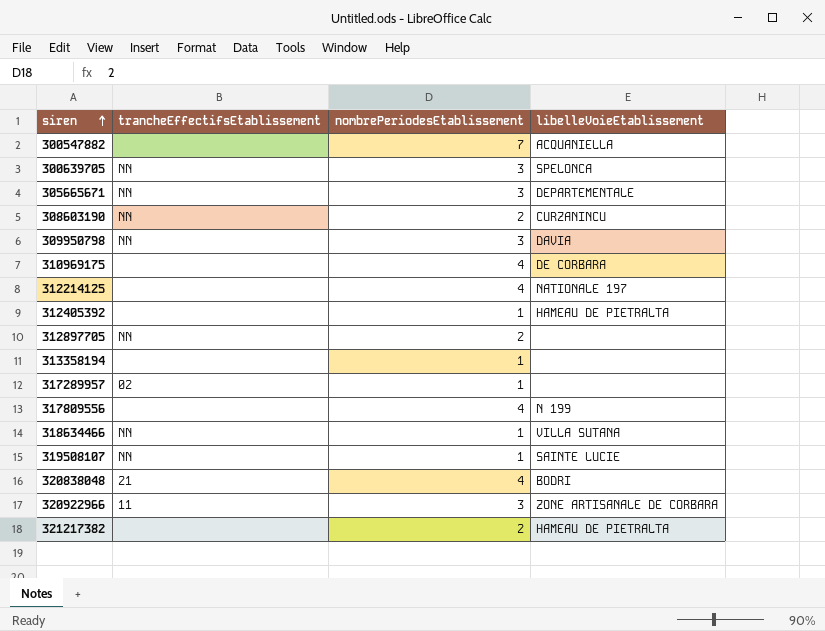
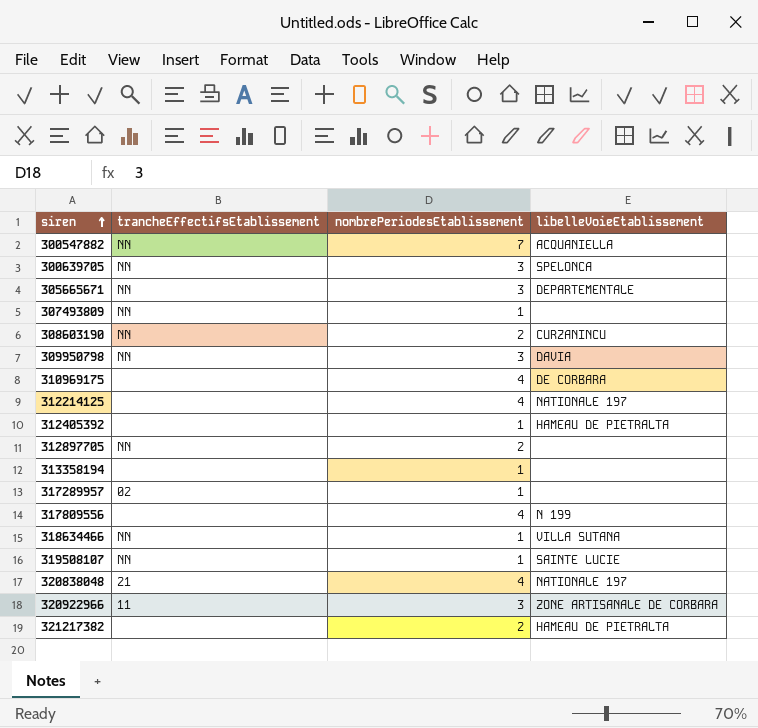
300547882 | trancheEffectifsEtablissement: none -> NN
row 307493809: none -> NN | 1 | none
320838048 | libelleVoieEtablissement: BODRI -> NATIONALE 197

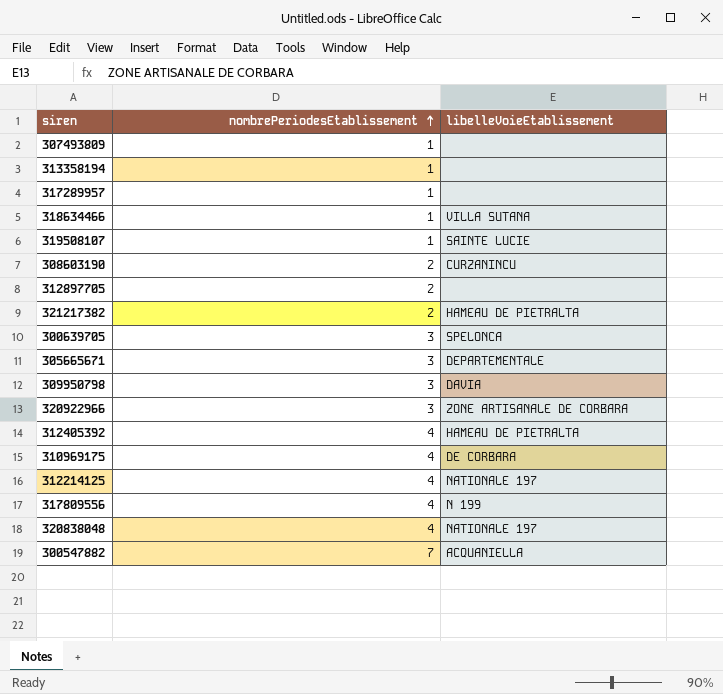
row order: siren ascending -> nombrePeriodesEtablissement ascending
column trancheEffectifsEtablissement | position: 2 -> none
312405392 | nombrePeriodesEtablissement: 1 -> 4

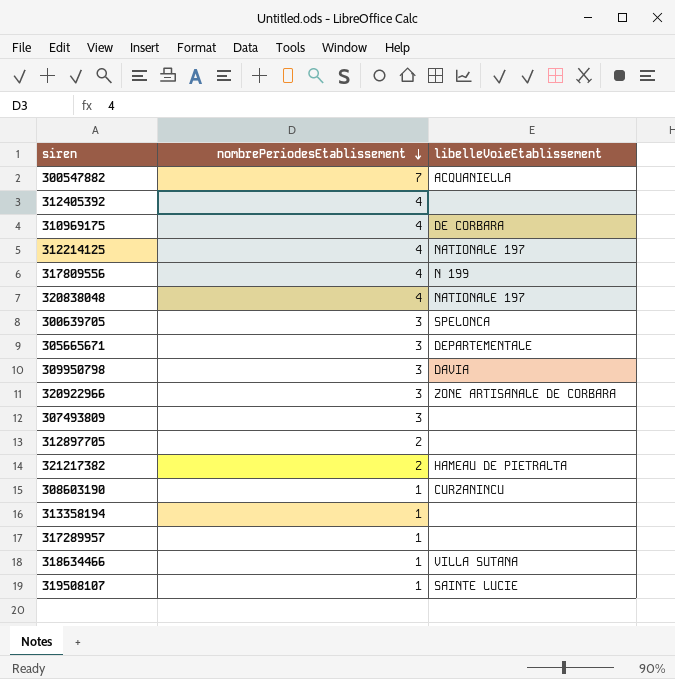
row order: nombrePeriodesEtablissement ascending -> nombrePeriodesEtablissement descending
312405392 | libelleVoieEtablissement: HAMEAU DE PIETRALTA -> none
307493809 | nombrePeriodesEtablissement: 1 -> 3
308603190 | nombrePeriodesEtablissement: 2 -> 1

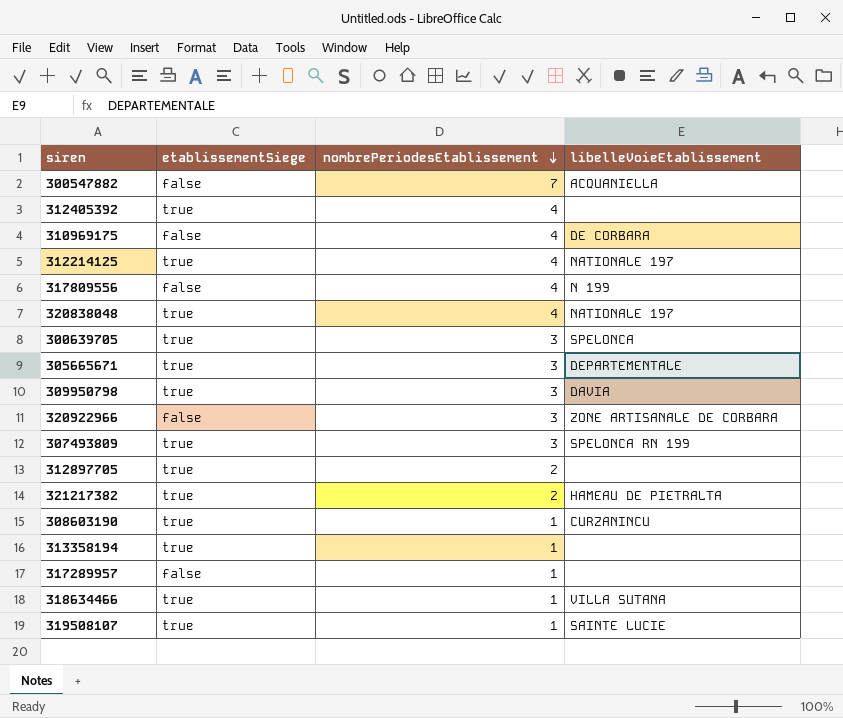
column etablissementSiege | position: none -> 2
307493809 | libelleVoieEtablissement: none -> SPELONCA RN 199

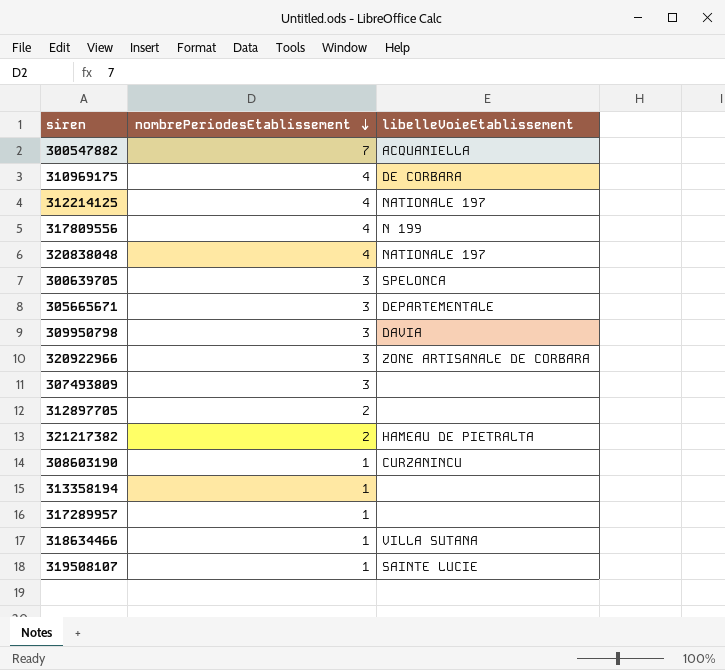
column etablissementSiege | position: 2 -> none
row 312405392: true | 4 | none -> none
307493809 | libelleVoieEtablissement: SPELONCA RN 199 -> none

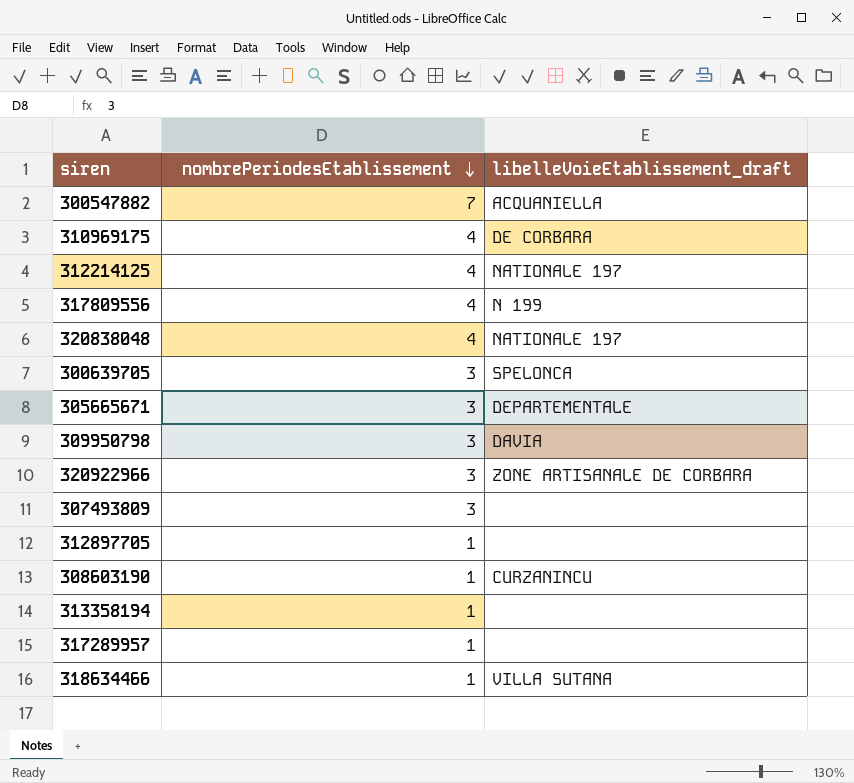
column name: libelleVoieEtablissement -> libelleVoieEtablissement_draft
row 321217382: 2 | HAMEAU DE PIETRALTA -> none
row 319508107: 1 | SAINTE LUCIE -> none
312897705 | nombrePeriodesEtablissement: 2 -> 1

